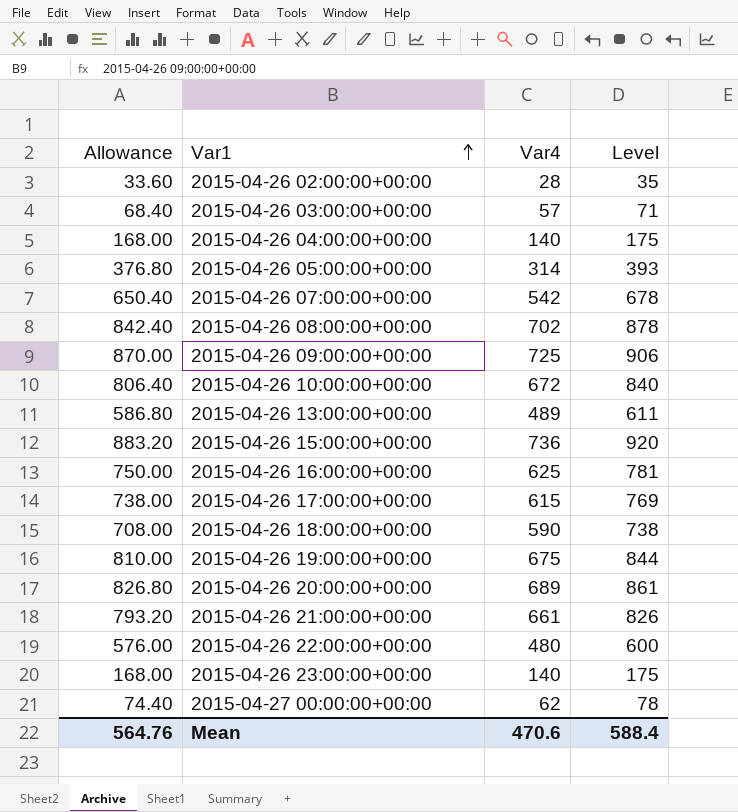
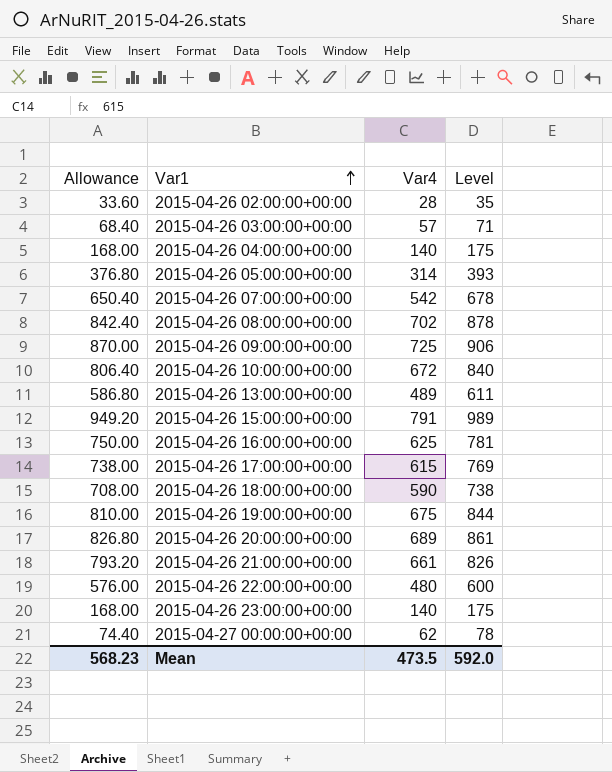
2015-04-26 15:00:00+00:00 | Allowance: 883.20 -> 949.20
2015-04-26 15:00:00+00:00 | Var4: 736 -> 791
2015-04-26 15:00:00+00:00 | Level: 920 -> 989
Mean | Allowance: 564.76 -> 568.23
Mean | Var4: 470.6 -> 473.5
Mean | Level: 588.4 -> 592.0

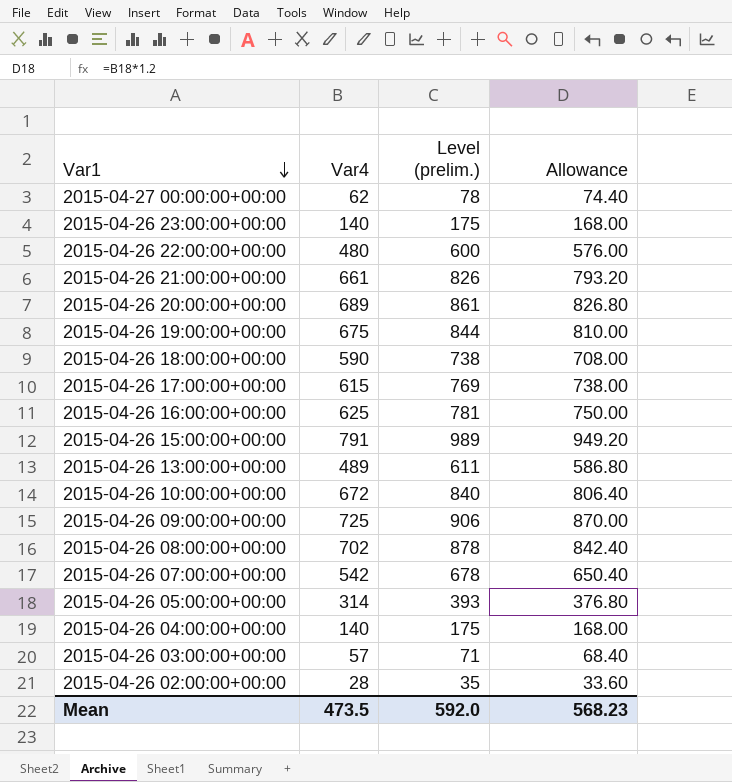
row order: Var1 ascending -> Var1 descending
column name: Level -> Level (prelim.)
column Allowance | position: 1 -> 4

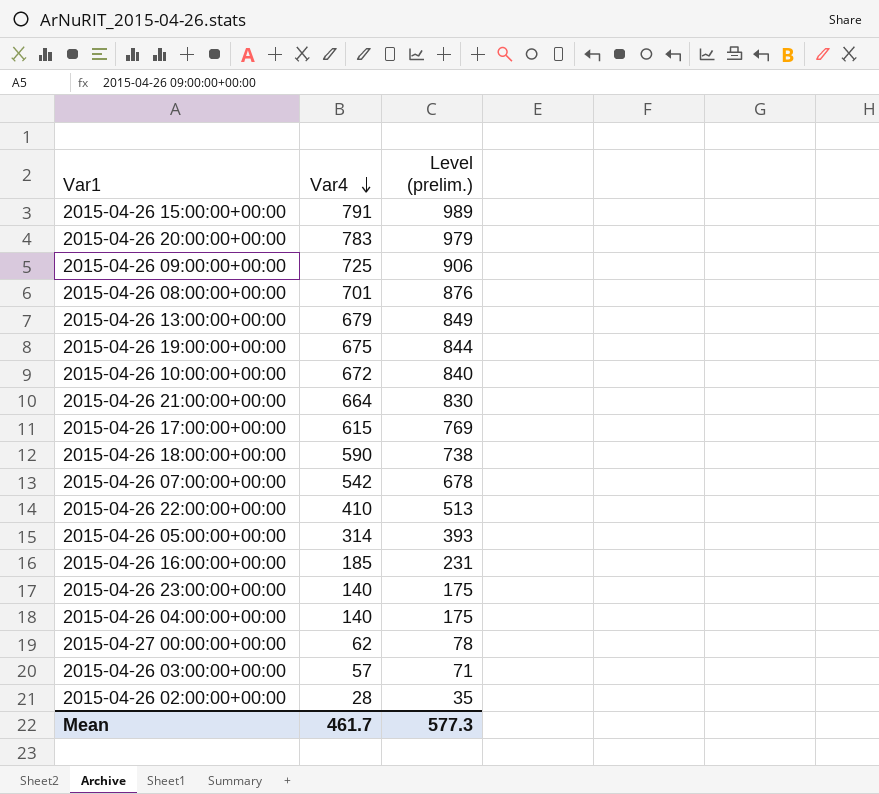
row order: Var1 descending -> Var4 descending
column Allowance | formula: [Var4] * 1.2 -> none
2015-04-26 20:00:00+00:00 | Var4: 689 -> 783
2015-04-26 20:00:00+00:00 | Level (prelim.): 861 -> 979
2015-04-26 08:00:00+00:00 | Var4: 702 -> 701
2015-04-26 08:00:00+00:00 | Level (prelim.): 878 -> 876
2015-04-26 13:00:00+00:00 | Var4: 489 -> 679
2015-04-26 13:00:00+00:00 | Level (prelim.): 611 -> 849
2015-04-26 21:00:00+00:00 | Var4: 661 -> 664
2015-04-26 21:00:00+00:00 | Level (prelim.): 826 -> 830
2015-04-26 22:00:00+00:00 | Var4: 480 -> 410
2015-04-26 22:00:00+00:00 | Level (prelim.): 600 -> 513
2015-04-26 16:00:00+00:00 | Var4: 625 -> 185
2015-04-26 16:00:00+00:00 | Level (prelim.): 781 -> 231
Mean | Var4: 473.5 -> 461.7
Mean | Level (prelim.): 592.0 -> 577.3

